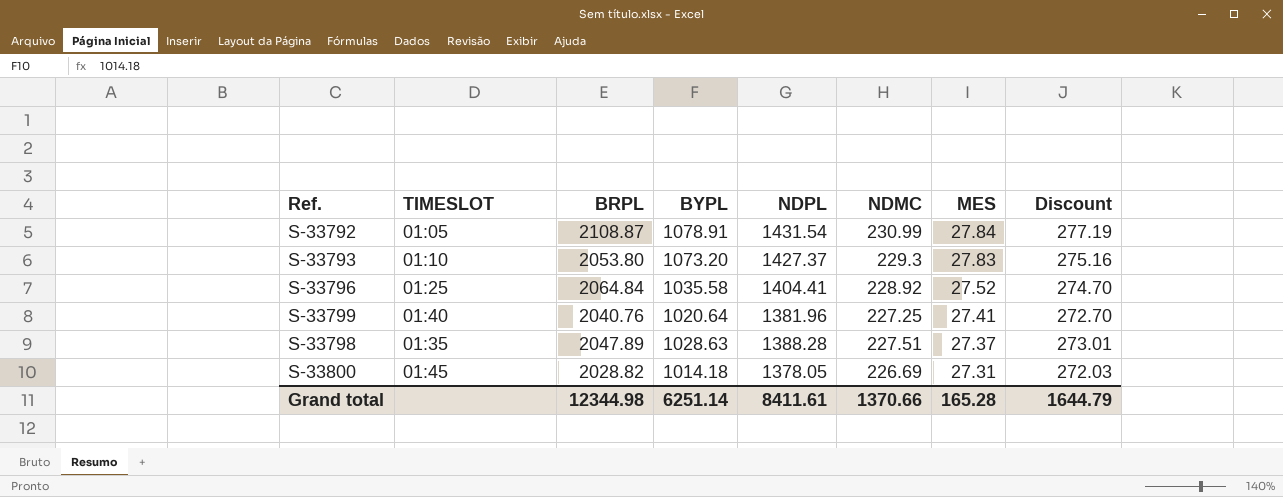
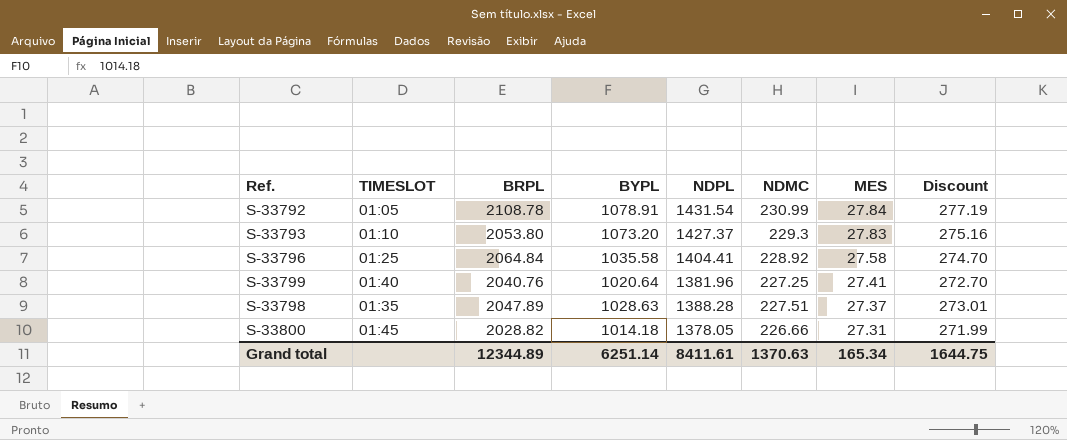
S-33792 | BRPL: 2108.87 -> 2108.78
S-33796 | MES: 27.52 -> 27.58
S-33800 | NDMC: 226.69 -> 226.66
S-33800 | Discount: 272.03 -> 271.99
Grand total | BRPL: 12344.98 -> 12344.89
Grand total | NDMC: 1370.66 -> 1370.63
Grand total | MES: 165.28 -> 165.34
Grand total | Discount: 1644.79 -> 1644.75

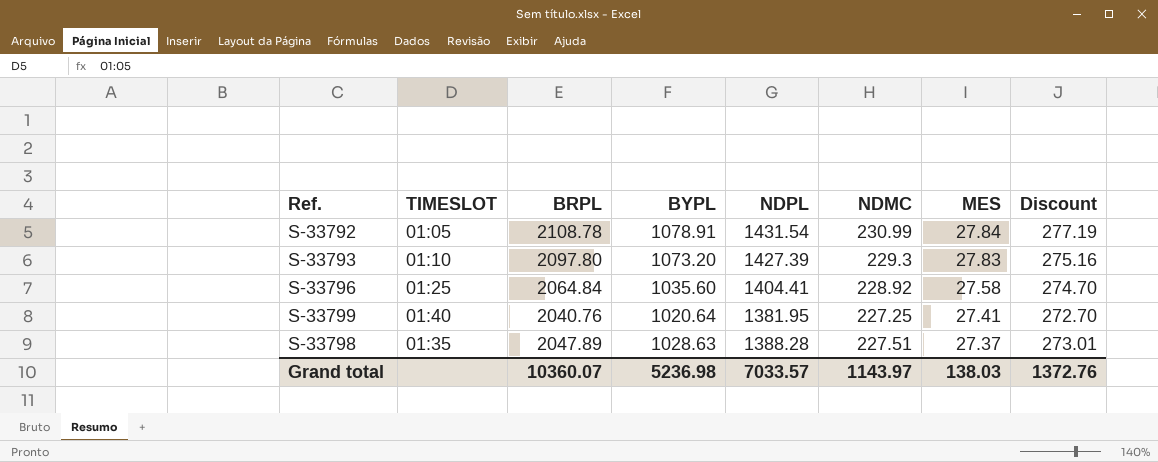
row S-33800: 01:45 | 2028.82 | 1014.18 | 1378.05 | 226.66 | 27.31 | 271.99 -> none
S-33793 | BRPL: 2053.80 -> 2097.80
S-33793 | NDPL: 1427.37 -> 1427.39
S-33796 | BYPL: 1035.58 -> 1035.60
S-33799 | NDPL: 1381.96 -> 1381.95
Grand total | BRPL: 12344.89 -> 10360.07
Grand total | BYPL: 6251.14 -> 5236.98
Grand total | NDPL: 8411.61 -> 7033.57
Grand total | NDMC: 1370.63 -> 1143.97
Grand total | MES: 165.34 -> 138.03
Grand total | Discount: 1644.75 -> 1372.76

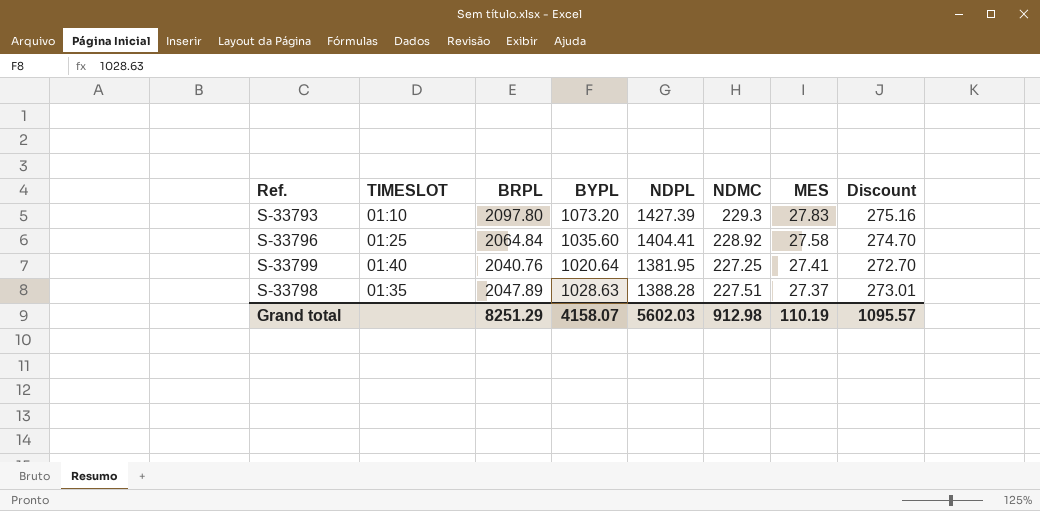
row S-33792: 01:05 | 2108.78 | 1078.91 | 1431.54 | 230.99 | 27.84 | 277.19 -> none
Grand total | BRPL: 10360.07 -> 8251.29
Grand total | BYPL: 5236.98 -> 4158.07
Grand total | NDPL: 7033.57 -> 5602.03
Grand total | NDMC: 1143.97 -> 912.98
Grand total | MES: 138.03 -> 110.19
Grand total | Discount: 1372.76 -> 1095.57

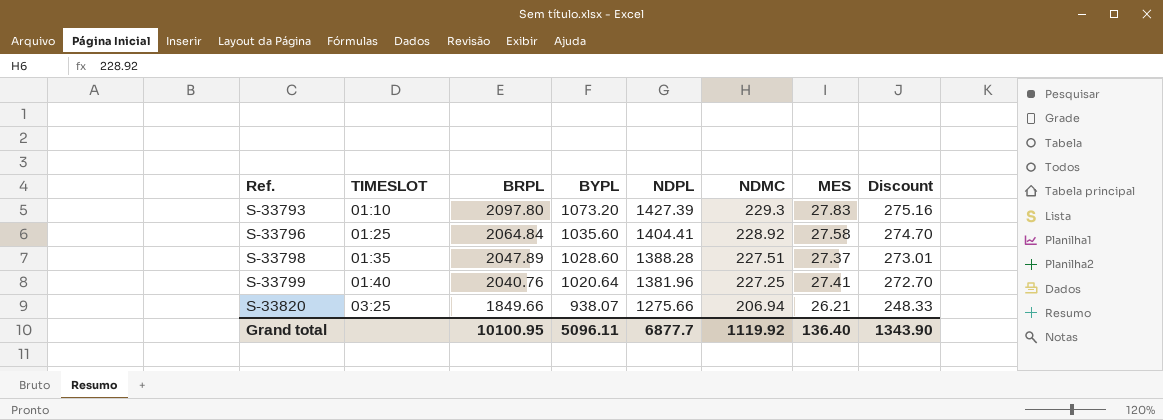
row order: MES descending -> Ref. ascending
S-33798 | BYPL: 1028.63 -> 1028.60
S-33799 | NDPL: 1381.95 -> 1381.96
row S-33820: none -> 03:25 | 1849.66 | 938.07 | 1275.66 | 206.94 | 26.21 | 248.33
Grand total | BRPL: 8251.29 -> 10100.95
Grand total | BYPL: 4158.07 -> 5096.11
Grand total | NDPL: 5602.03 -> 6877.7
Grand total | NDMC: 912.98 -> 1119.92
Grand total | MES: 110.19 -> 136.40
Grand total | Discount: 1095.57 -> 1343.90

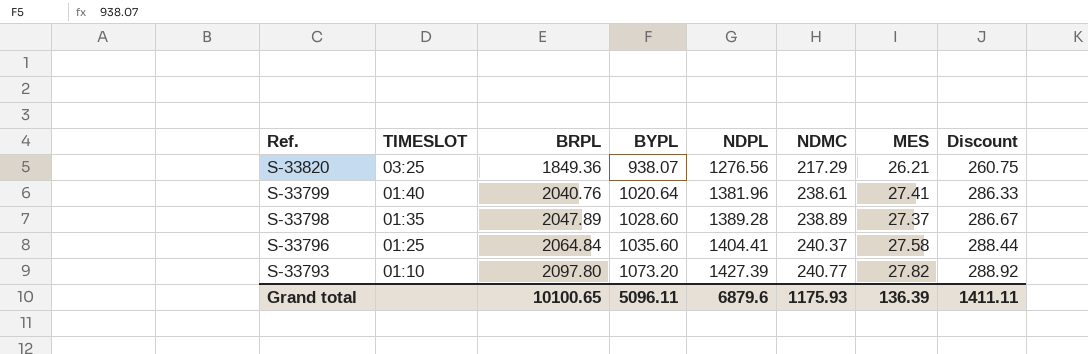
row order: Ref. ascending -> Ref. descending
S-33820 | BRPL: 1849.66 -> 1849.36
S-33820 | NDPL: 1275.66 -> 1276.56
S-33820 | NDMC: 206.94 -> 217.29
S-33820 | Discount: 248.33 -> 260.75
S-33799 | NDMC: 227.25 -> 238.61
S-33799 | Discount: 272.70 -> 286.33
S-33798 | NDPL: 1388.28 -> 1389.28
S-33798 | NDMC: 227.51 -> 238.89
S-33798 | Discount: 273.01 -> 286.67
S-33796 | NDMC: 228.92 -> 240.37
S-33796 | Discount: 274.70 -> 288.44
S-33793 | NDMC: 229.3 -> 240.77
S-33793 | MES: 27.83 -> 27.82
S-33793 | Discount: 275.16 -> 288.92
Grand total | BRPL: 10100.95 -> 10100.65
Grand total | NDPL: 6877.7 -> 6879.6
Grand total | NDMC: 1119.92 -> 1175.93
Grand total | MES: 136.40 -> 136.39
Grand total | Discount: 1343.90 -> 1411.11

